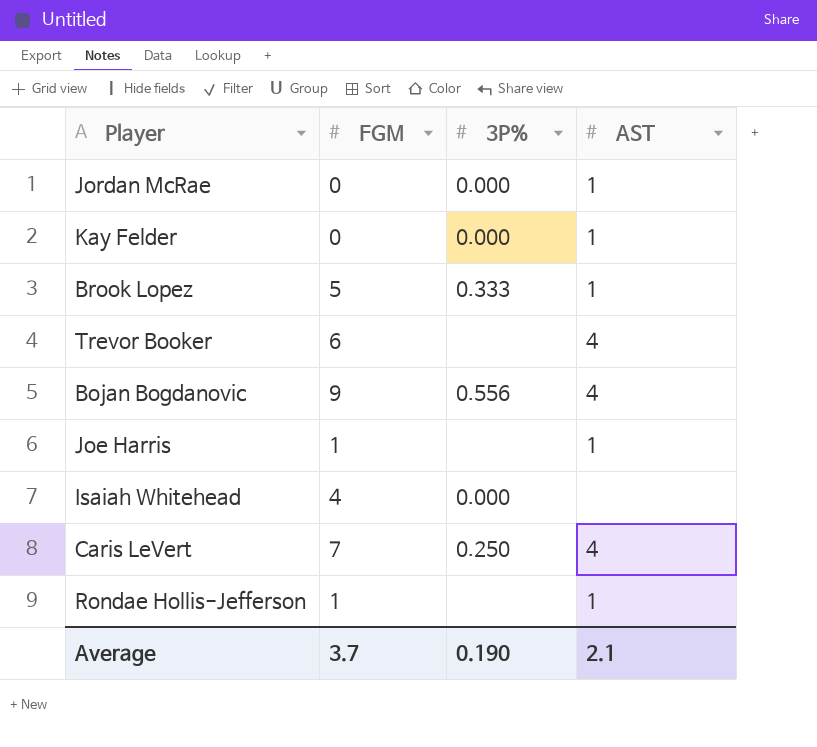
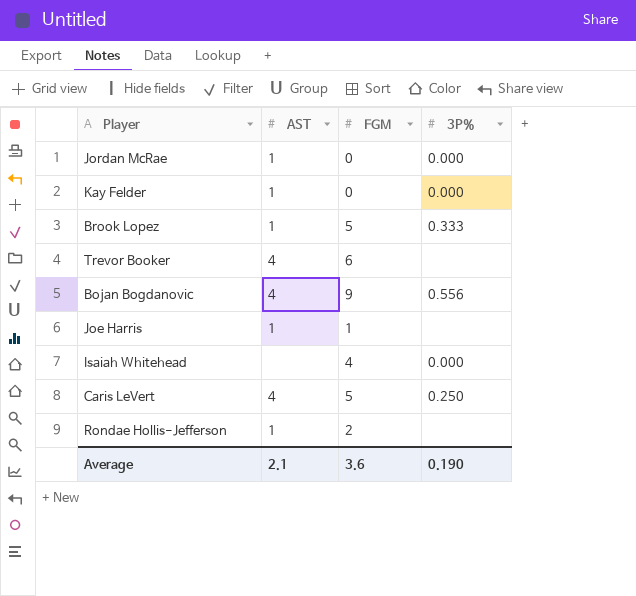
column AST | position: 4 -> 2
Caris LeVert | FGM: 7 -> 5
Rondae Hollis-Jefferson | FGM: 1 -> 2
Average | FGM: 3.7 -> 3.6

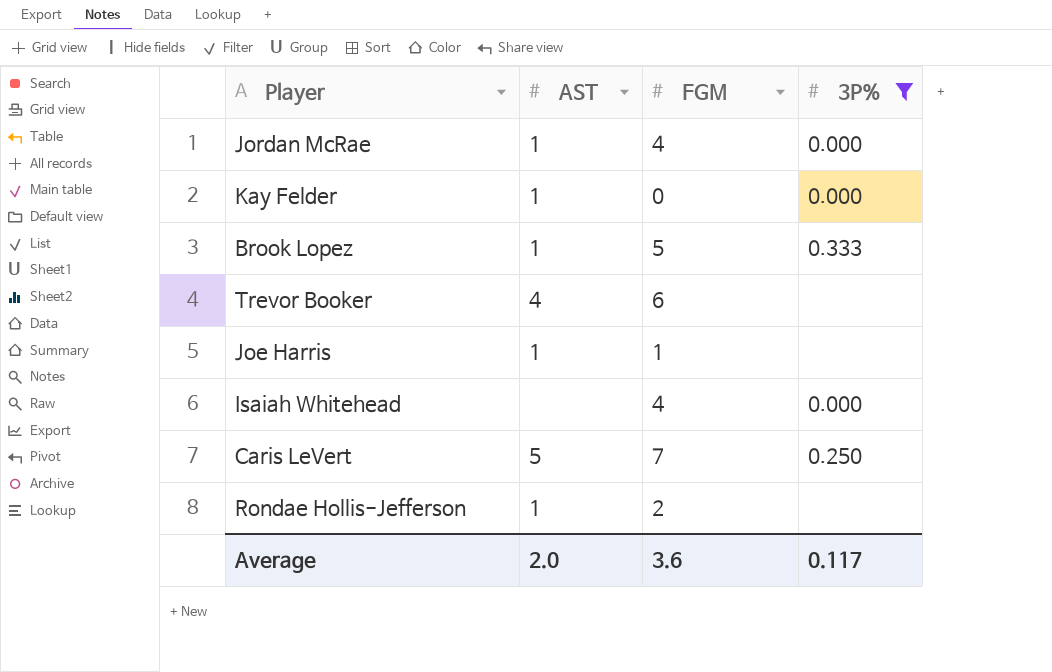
filter: none -> 3P% != 0.556
Jordan McRae | FGM: 0 -> 4
Caris LeVert | AST: 4 -> 5
Caris LeVert | FGM: 5 -> 7
Average | AST: 2.1 -> 2.0
Average | 3P%: 0.190 -> 0.117

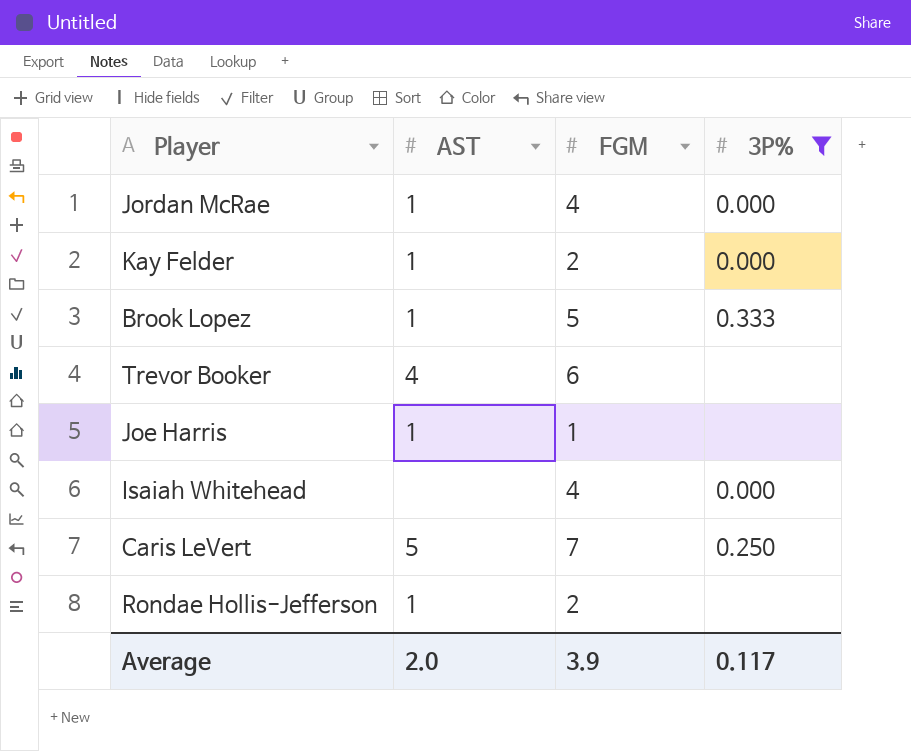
Kay Felder | FGM: 0 -> 2
Average | FGM: 3.6 -> 3.9

